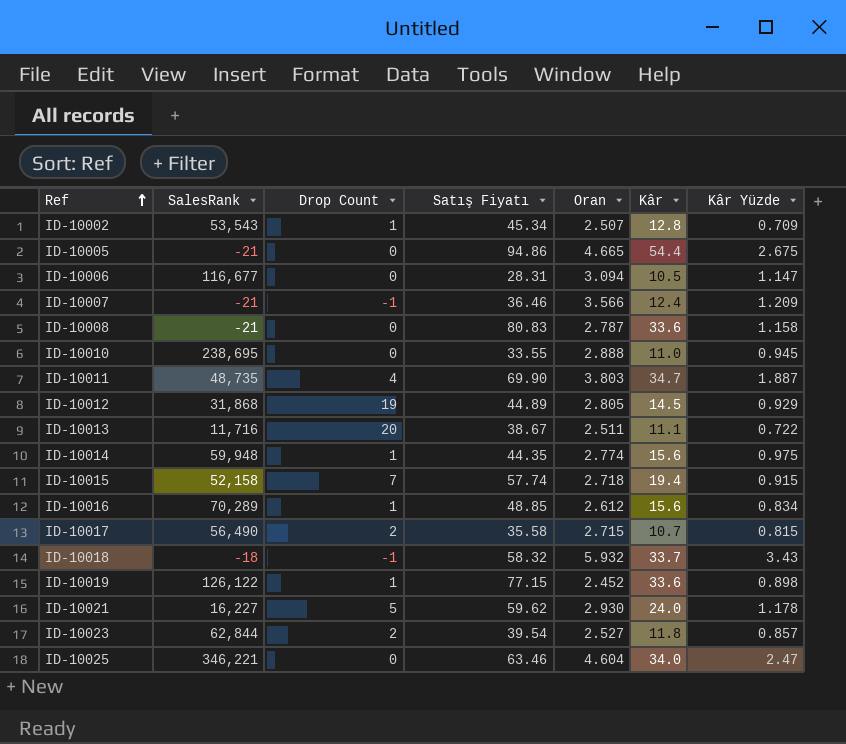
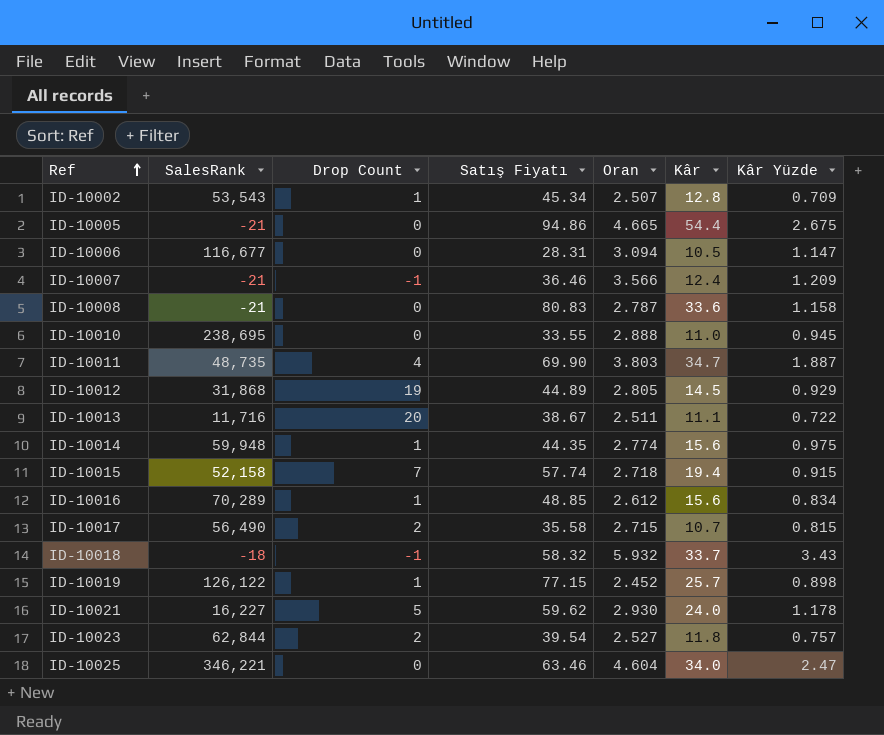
ID-10019 | Kâr: 33.6 -> 25.7
ID-10023 | Kâr Yüzde: 0.857 -> 0.757

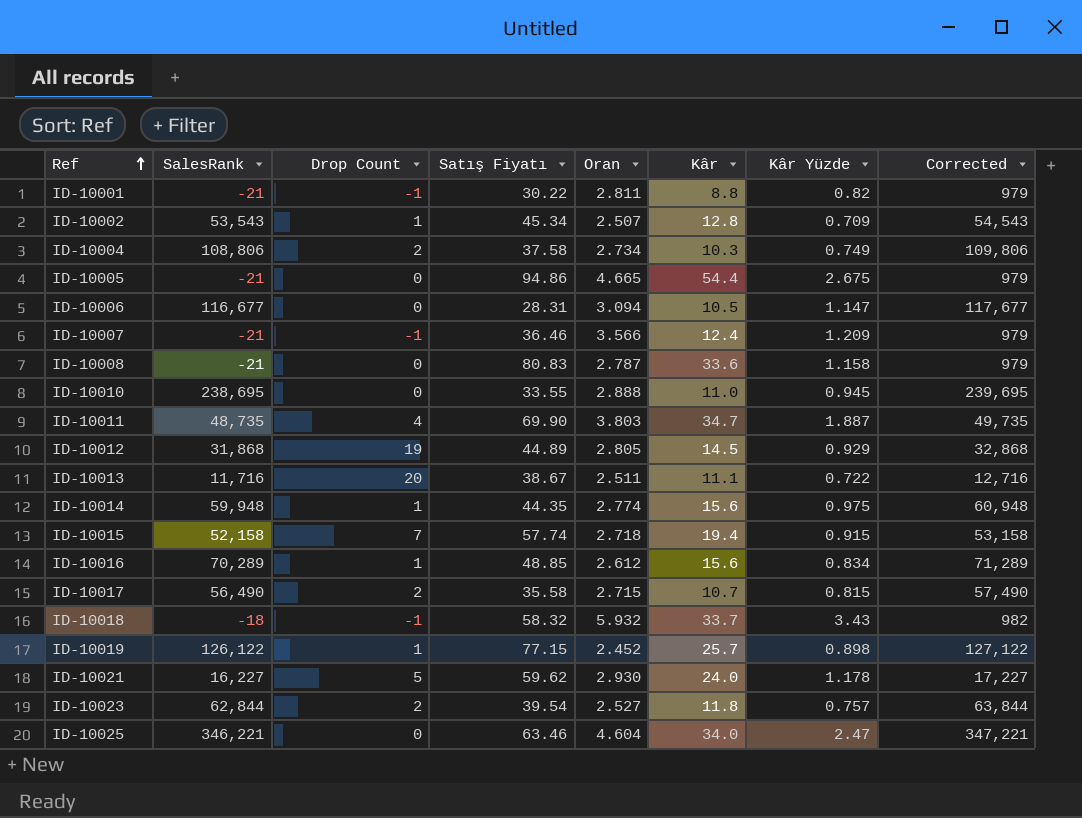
column Corrected | formula: none -> [SalesRank] + 1000
row ID-10001: none -> -21 | -1 | 30.22 | 2.811 | 8.8 | 0.82 | 979
row ID-10004: none -> 108,806 | 2 | 37.58 | 2.734 | 10.3 | 0.749 | 109,806

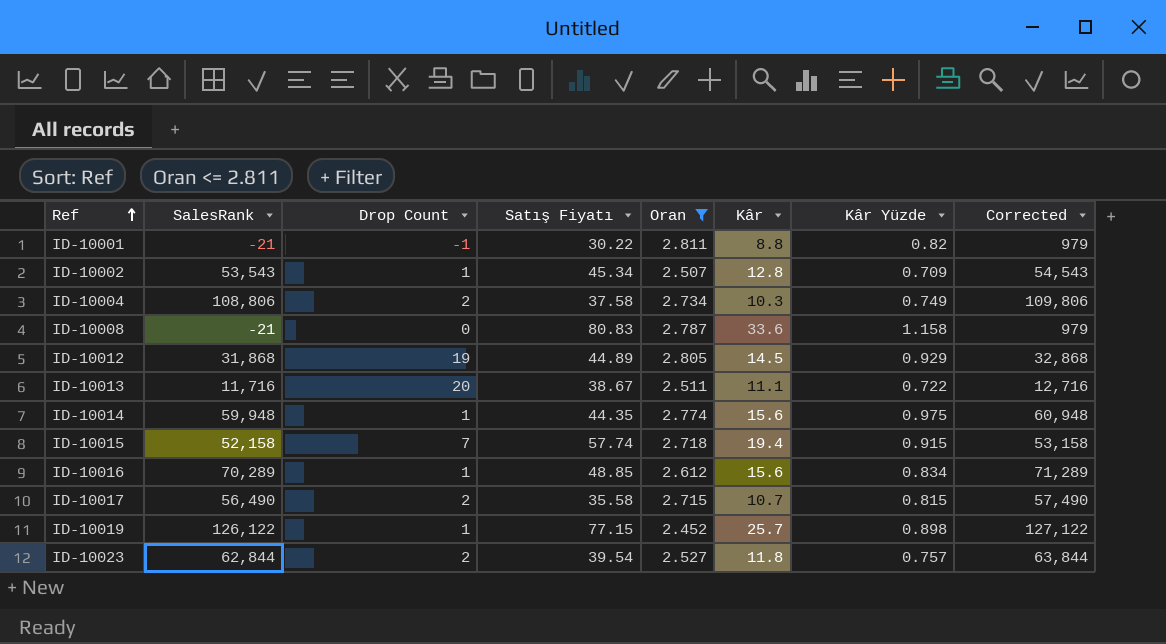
filter: none -> Oran <= 2.811

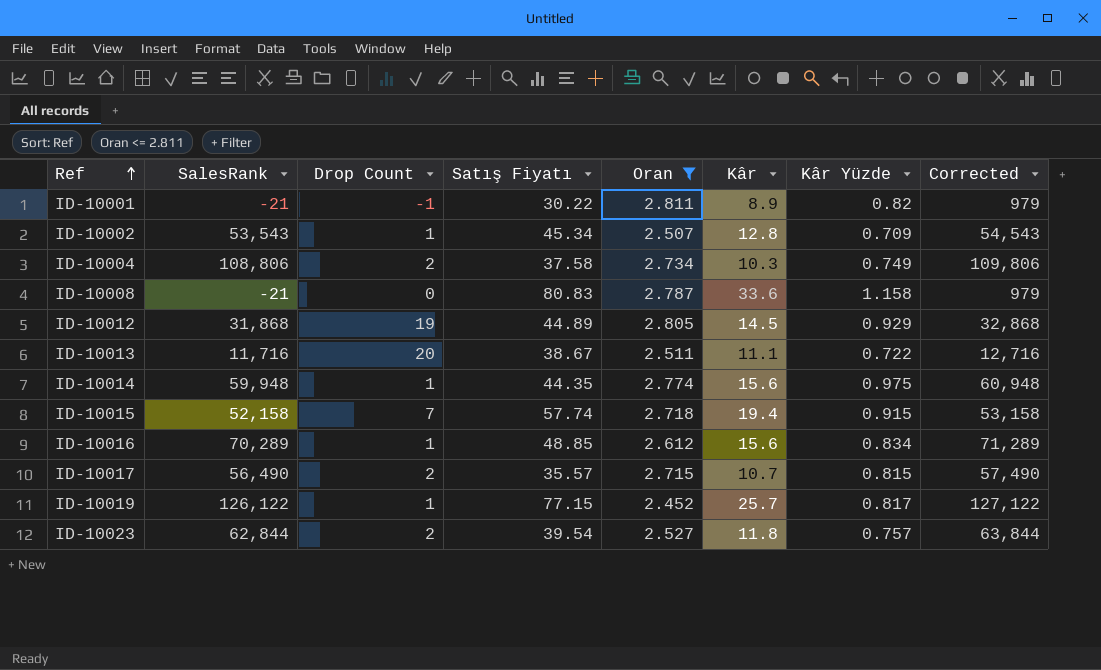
ID-10001 | Kâr: 8.8 -> 8.9
ID-10017 | Satış Fiyatı: 35.58 -> 35.57
ID-10019 | Kâr Yüzde: 0.898 -> 0.817

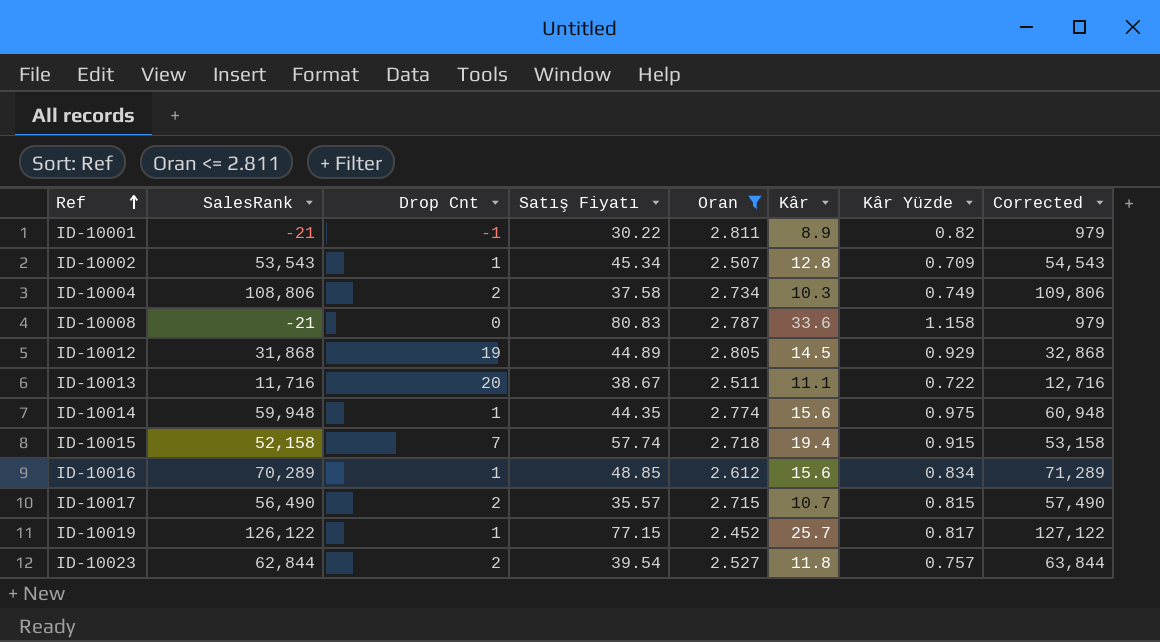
column name: Drop Count -> Drop Cnt

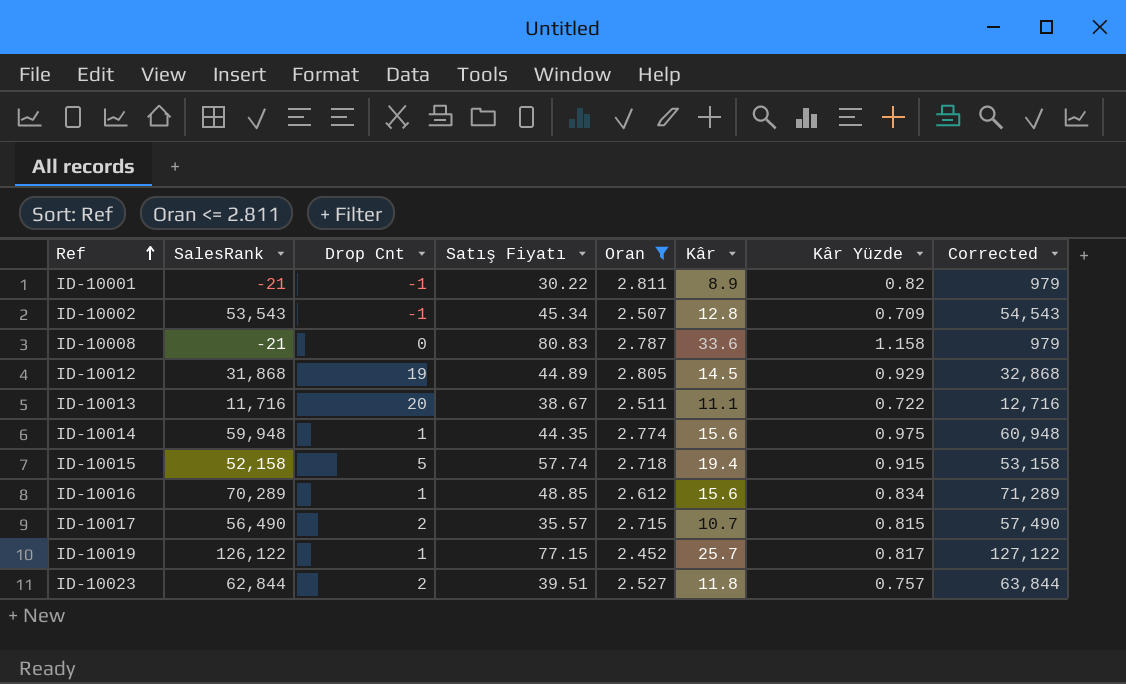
row ID-10004: 108,806 | 2 | 37.58 | 2.734 | 10.3 | 0.749 | 109,806 -> none
ID-10002 | Drop Cnt: 1 -> -1
ID-10015 | Drop Cnt: 7 -> 5
ID-10023 | Satış Fiyatı: 39.54 -> 39.51

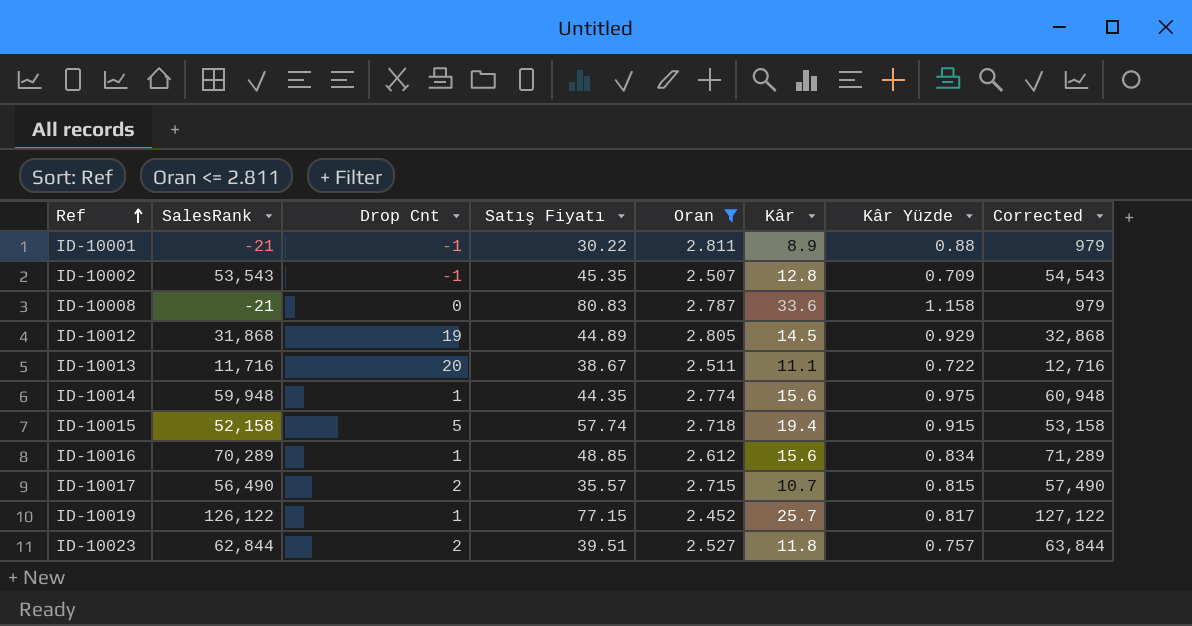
ID-10001 | Kâr Yüzde: 0.82 -> 0.88
ID-10002 | Satış Fiyatı: 45.34 -> 45.35

